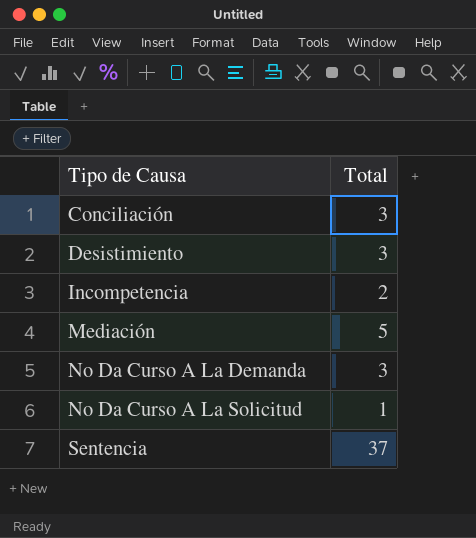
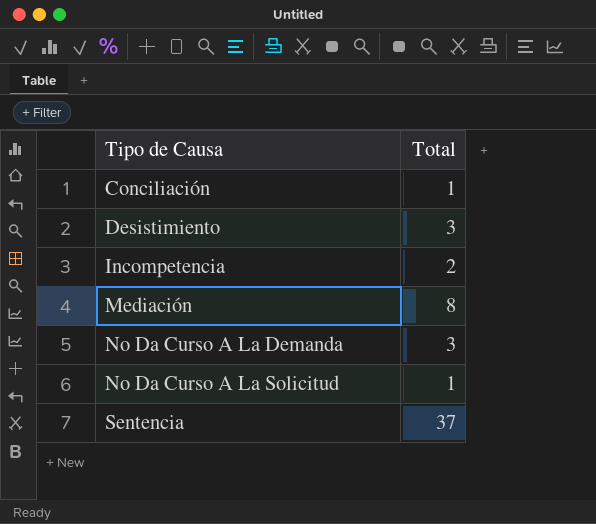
Conciliación | Total: 3 -> 1
Mediación | Total: 5 -> 8

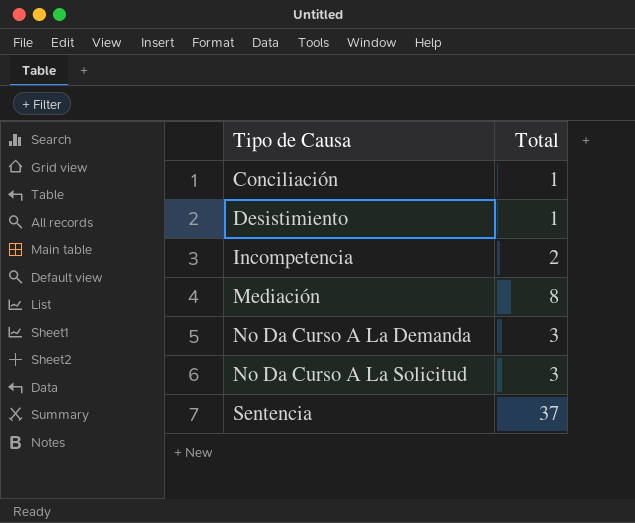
Desistimiento | Total: 3 -> 1
No Da Curso A La Solicitud | Total: 1 -> 3

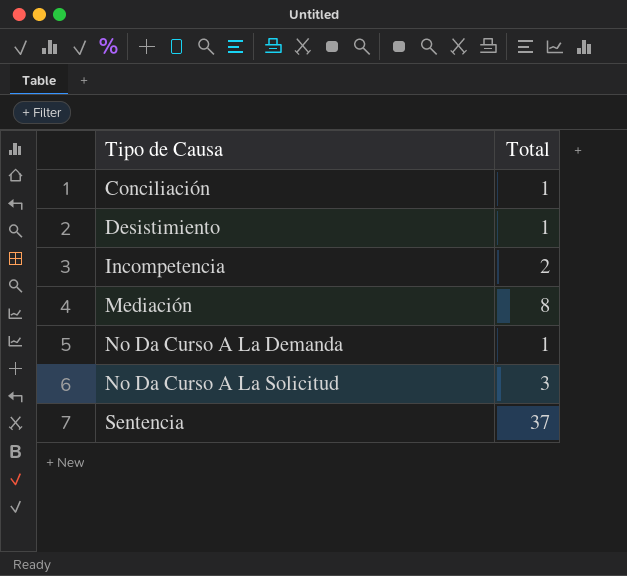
No Da Curso A La Demanda | Total: 3 -> 1

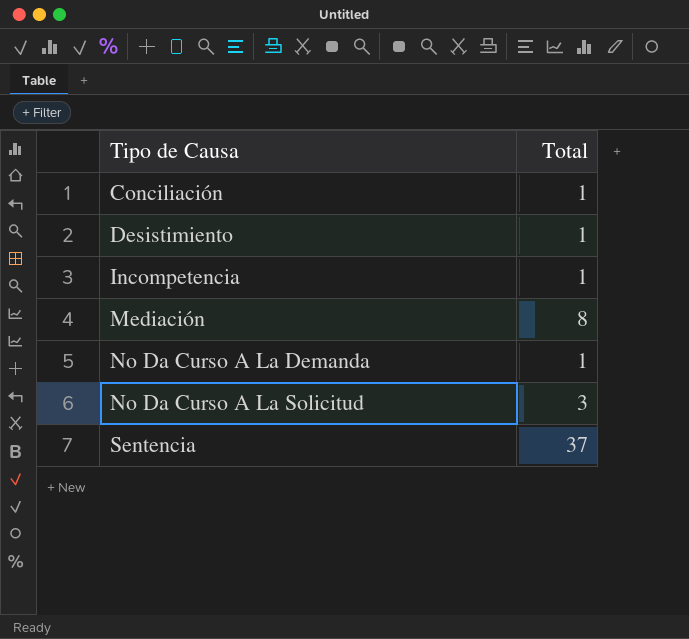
Incompetencia | Total: 2 -> 1

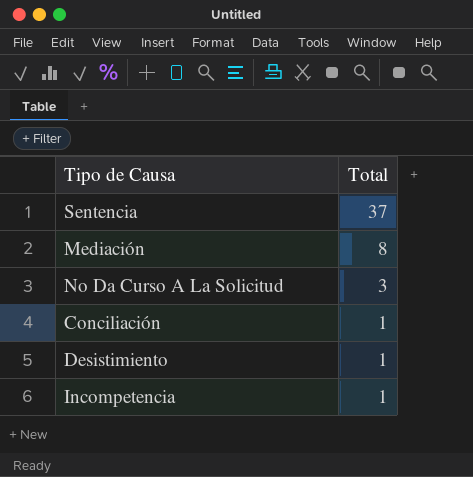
row order: Tipo de Causa ascending -> Total descending
row No Da Curso A La Demanda: 1 -> none

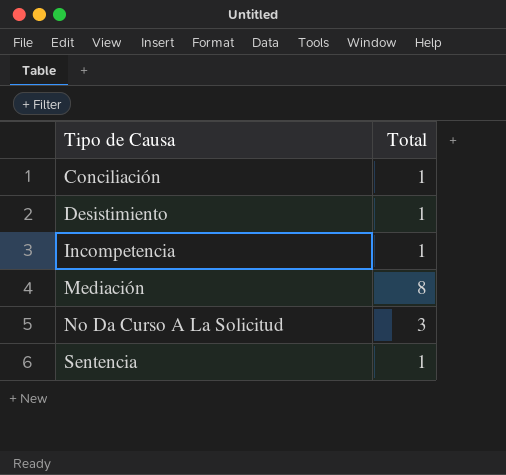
row order: Total descending -> Tipo de Causa ascending
Sentencia | Total: 37 -> 1

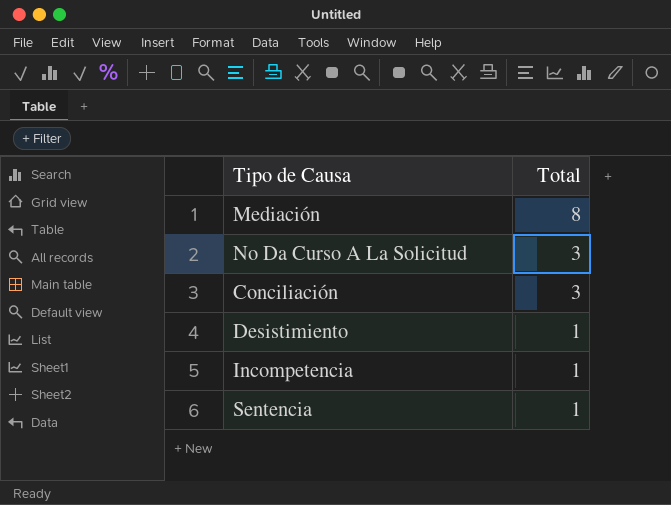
row order: Tipo de Causa ascending -> Total descending
Conciliación | Total: 1 -> 3

